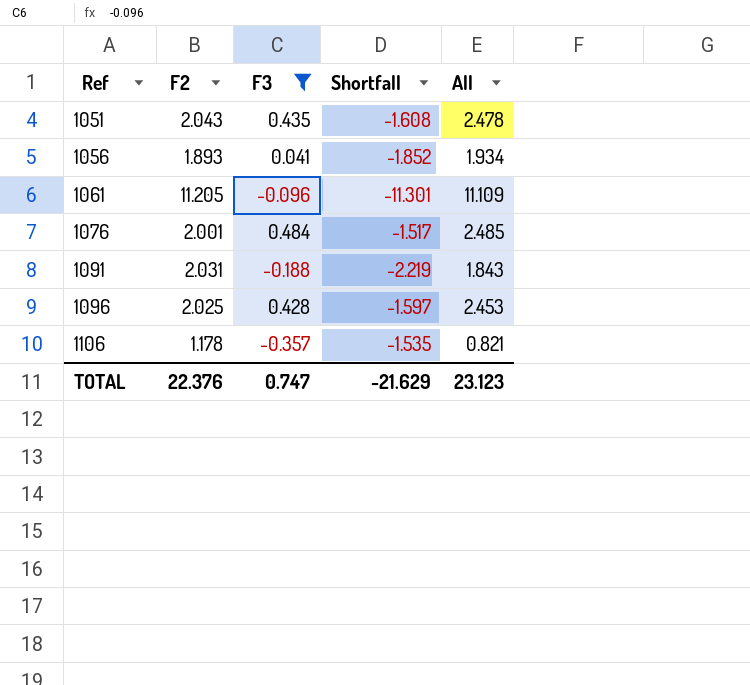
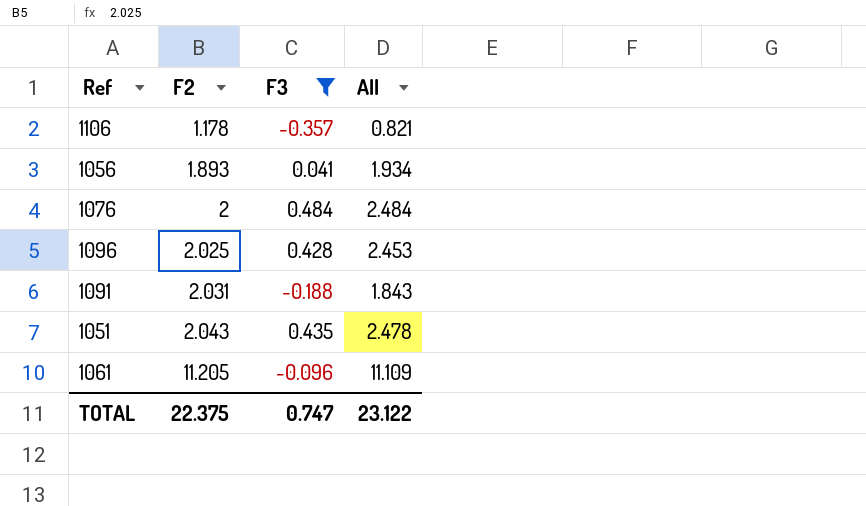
row order: Ref ascending -> F2 ascending
column Shortfall | formula: [F3] - [F2] -> none
1076 | F2: 2.001 -> 2
1076 | All: 2.485 -> 2.484
TOTAL | F2: 22.376 -> 22.375
TOTAL | All: 23.123 -> 23.122

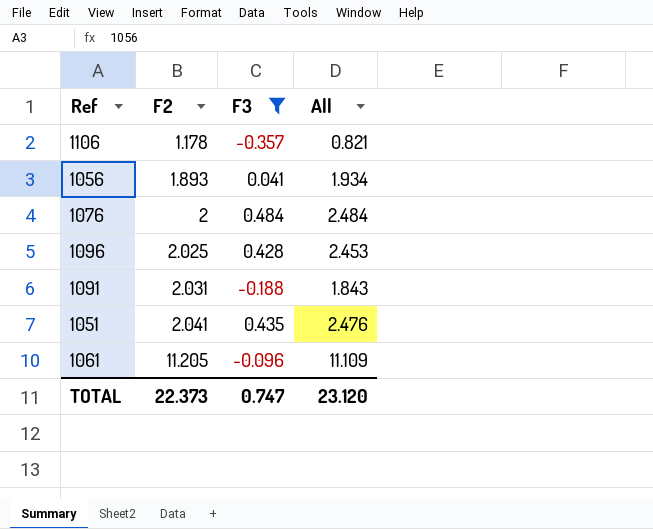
1051 | F2: 2.043 -> 2.041
1051 | All: 2.478 -> 2.476
TOTAL | F2: 22.375 -> 22.373
TOTAL | All: 23.122 -> 23.120

